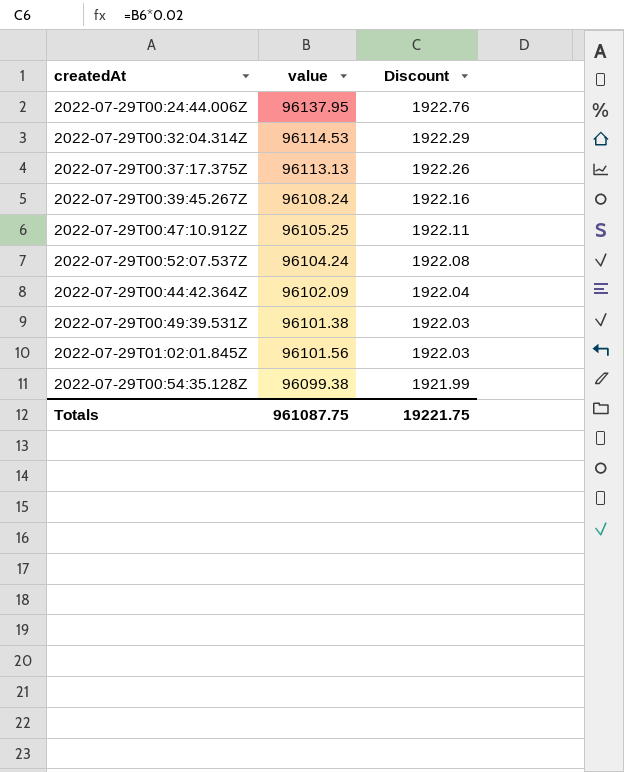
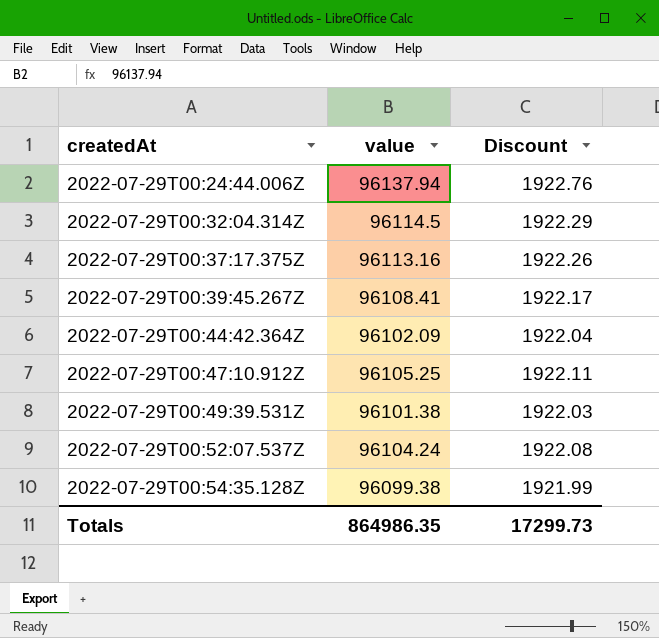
row order: Discount descending -> createdAt ascending
row 2022-07-29T01:02:01.845Z: 96101.56 | 1922.03 -> none
2022-07-29T00:24:44.006Z | value: 96137.95 -> 96137.94
2022-07-29T00:32:04.314Z | value: 96114.53 -> 96114.5
2022-07-29T00:37:17.375Z | value: 96113.13 -> 96113.16
2022-07-29T00:39:45.267Z | value: 96108.24 -> 96108.41
2022-07-29T00:39:45.267Z | Discount: 1922.16 -> 1922.17
Totals | value: 961087.75 -> 864986.35
Totals | Discount: 19221.75 -> 17299.73

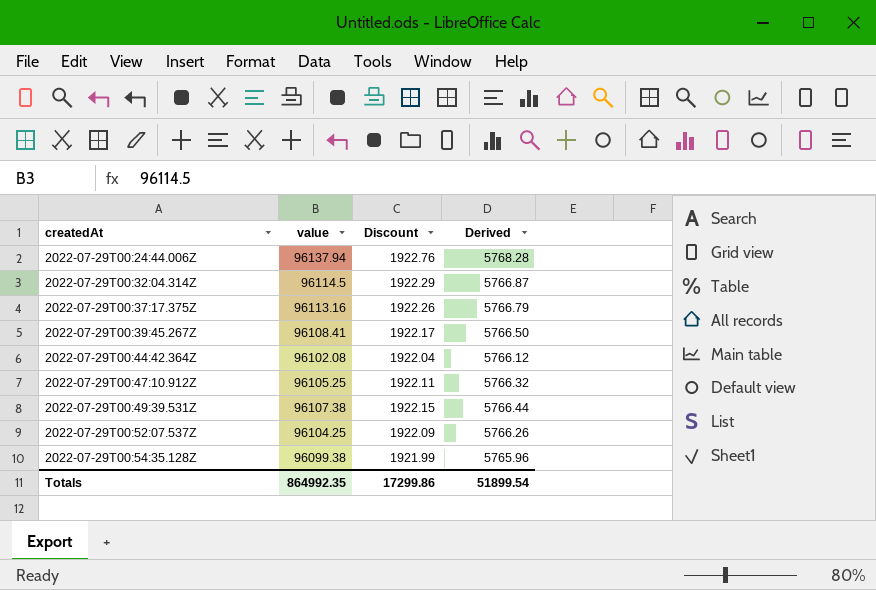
column Derived | formula: none -> [value] * 0.06
2022-07-29T00:44:42.364Z | value: 96102.09 -> 96102.08
2022-07-29T00:49:39.531Z | value: 96101.38 -> 96107.38
2022-07-29T00:49:39.531Z | Discount: 1922.03 -> 1922.15
2022-07-29T00:52:07.537Z | value: 96104.24 -> 96104.25
2022-07-29T00:52:07.537Z | Discount: 1922.08 -> 1922.09
Totals | value: 864986.35 -> 864992.35
Totals | Discount: 17299.73 -> 17299.86

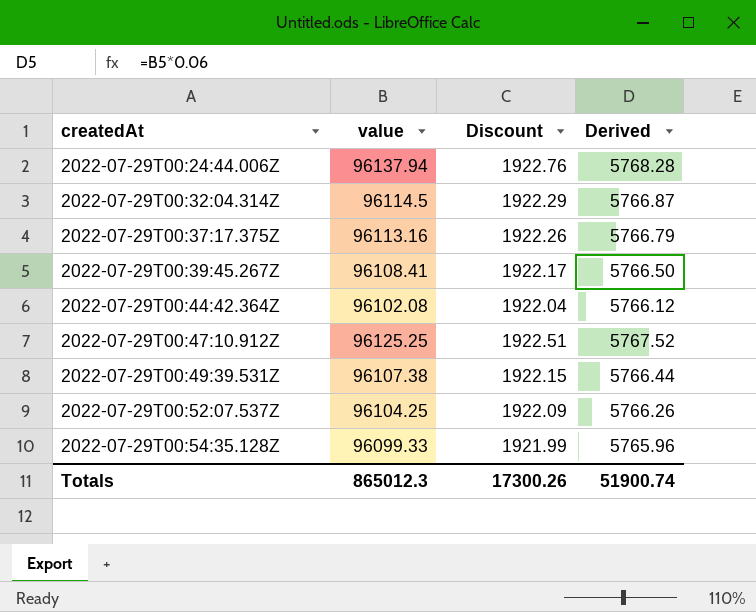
2022-07-29T00:47:10.912Z | value: 96105.25 -> 96125.25
2022-07-29T00:47:10.912Z | Discount: 1922.11 -> 1922.51
2022-07-29T00:47:10.912Z | Derived: 5766.32 -> 5767.52
2022-07-29T00:54:35.128Z | value: 96099.38 -> 96099.33
Totals | value: 864992.35 -> 865012.3
Totals | Discount: 17299.86 -> 17300.26
Totals | Derived: 51899.54 -> 51900.74

